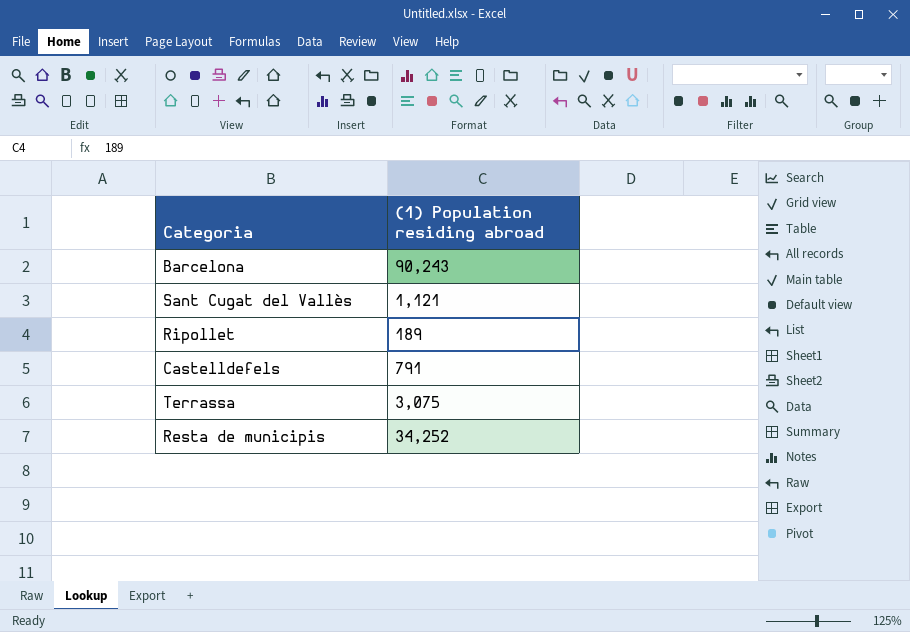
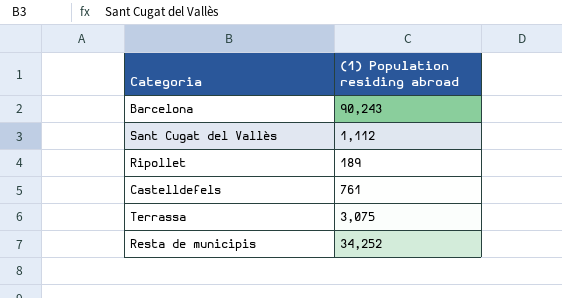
Sant Cugat del Vallès | (1) Population residing abroad: 1,121 -> 1,112
Castelldefels | (1) Population residing abroad: 791 -> 761

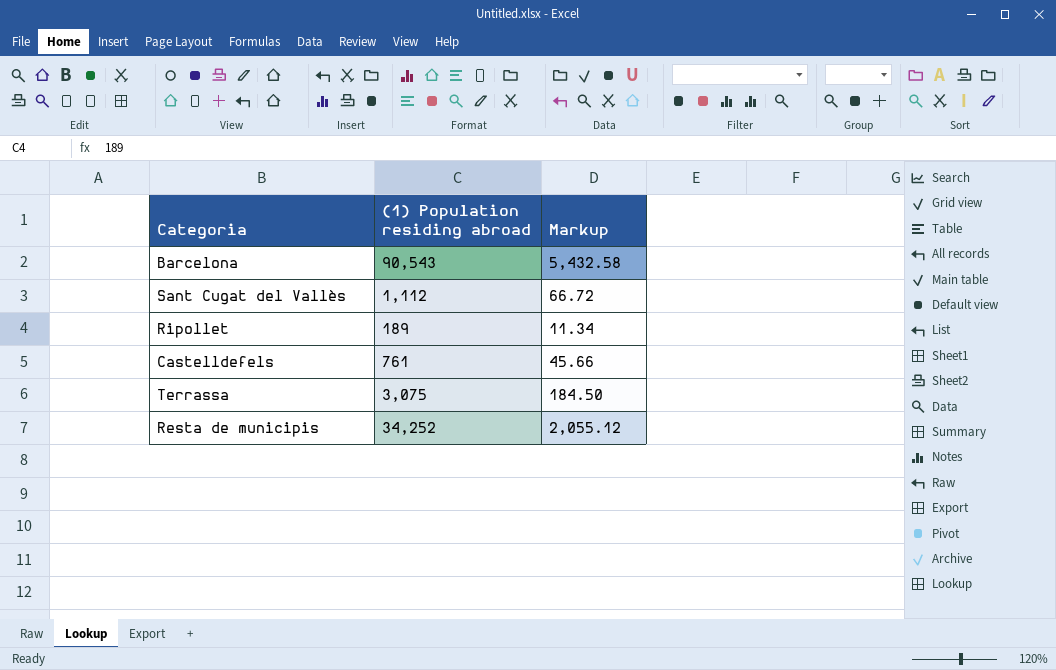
column Markup | formula: none -> [(1) Population residing abroad] * 0.06
Barcelona | (1) Population residing abroad: 90,243 -> 90,543

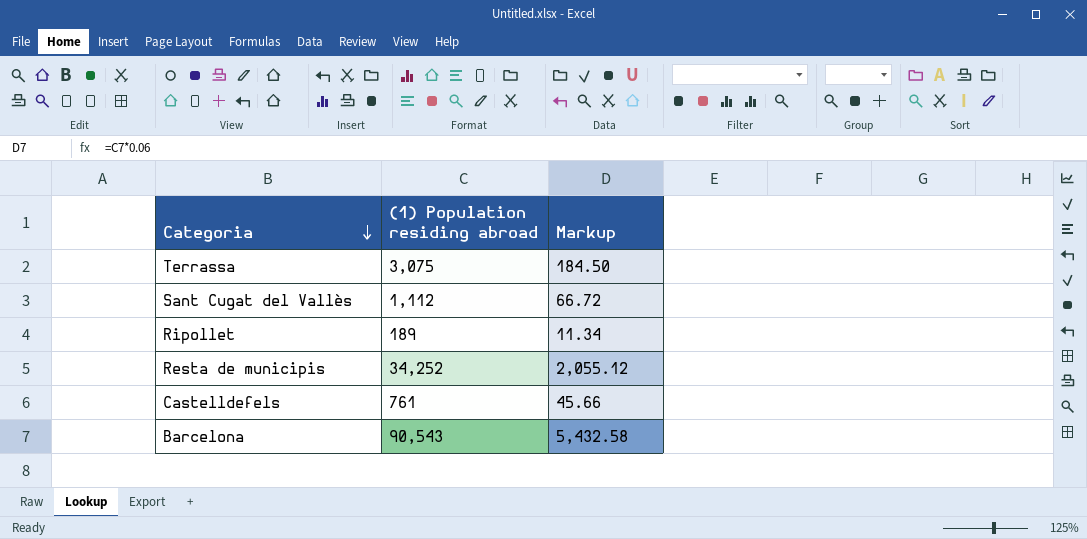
row order: none -> Categoria descending

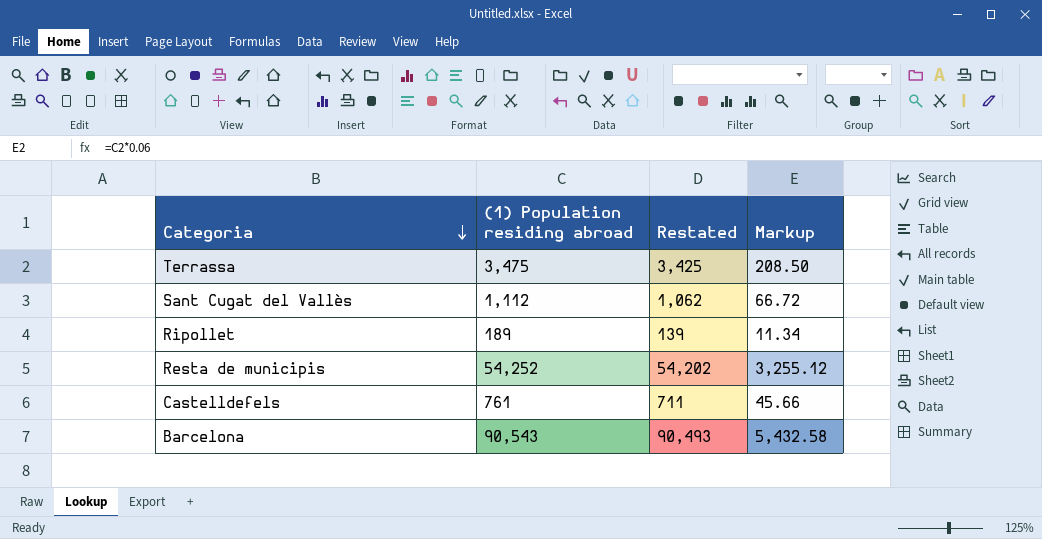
column Restated | formula: none -> [(1) Population residing abroad] - 50
Terrassa | (1) Population residing abroad: 3,075 -> 3,475
Terrassa | Markup: 184.50 -> 208.50
Resta de municipis | (1) Population residing abroad: 34,252 -> 54,252
Resta de municipis | Markup: 2,055.12 -> 3,255.12

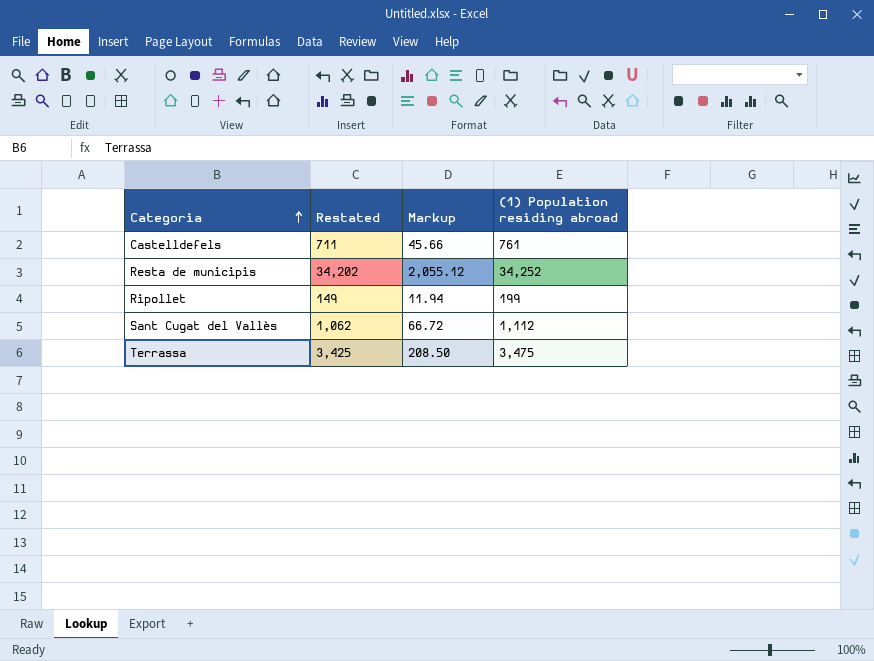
row order: Categoria descending -> Categoria ascending
column (1) Population residing abroad | position: 2 -> 4
row Barcelona: 90,543 | 90,493 | 5,432.58 -> none
Resta de municipis | Restated: 54,202 -> 34,202
Resta de municipis | Markup: 3,255.12 -> 2,055.12
Resta de municipis | (1) Population residing abroad: 54,252 -> 34,252
Ripollet | Restated: 139 -> 149
Ripollet | Markup: 11.34 -> 11.94
Ripollet | (1) Population residing abroad: 189 -> 199

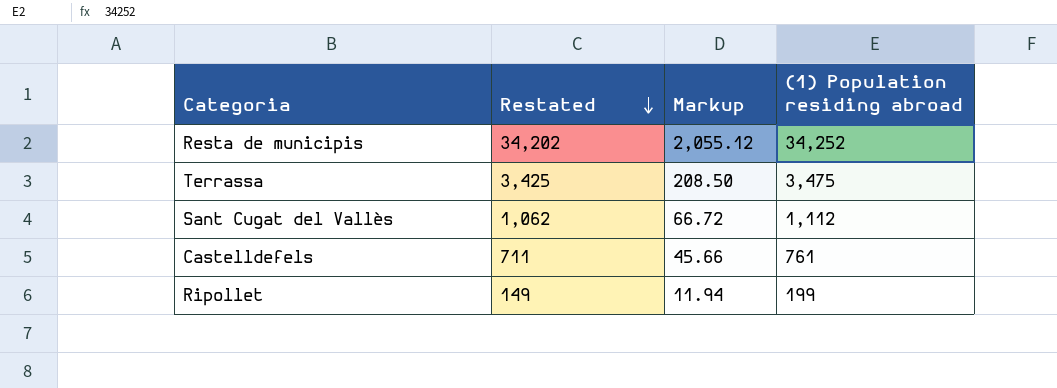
row order: Categoria ascending -> Restated descending

